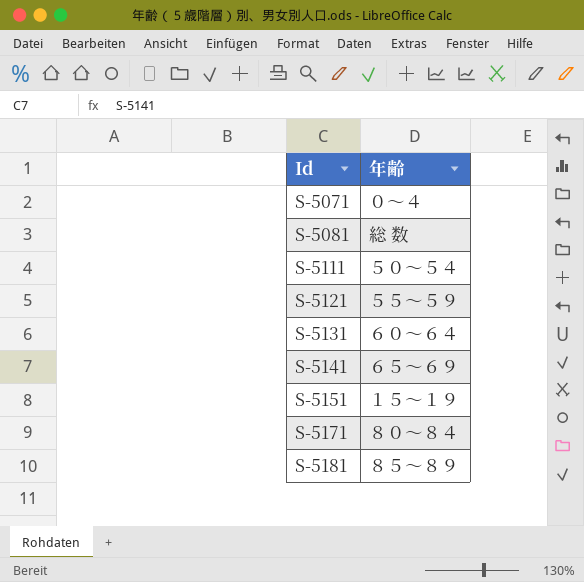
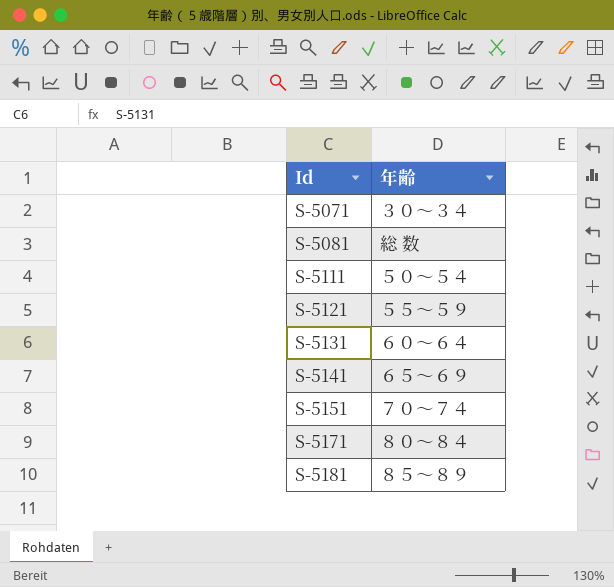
S-5071 | 年齢: ０～４ -> ３０～３４
S-5151 | 年齢: １５～１９ -> ７０～７４

